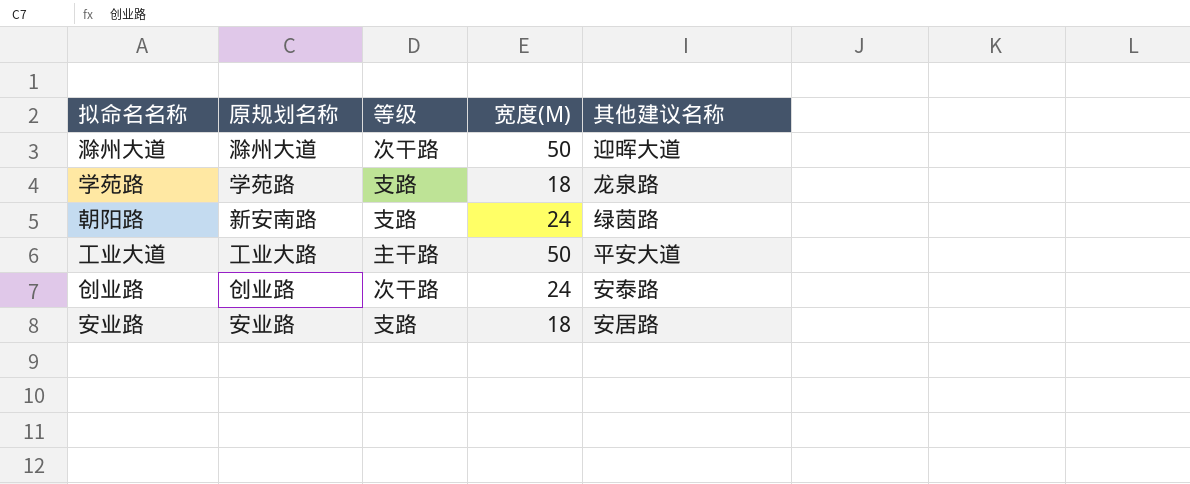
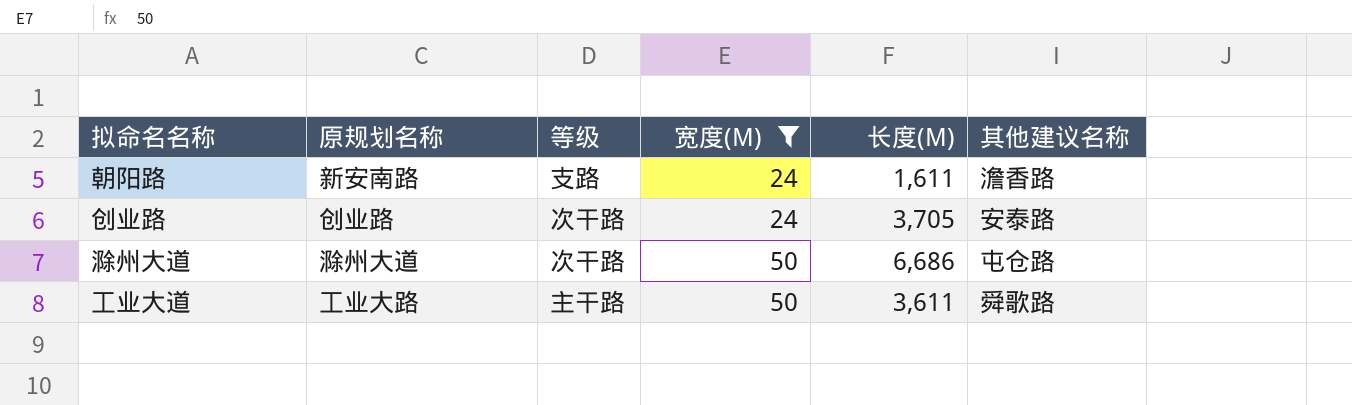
filter: none -> 宽度(M) != 18
row order: none -> 宽度(M) ascending
column 长度(M) | position: none -> 5
朝阳路 | 其他建议名称: 绿茵路 -> 澹香路
滁州大道 | 其他建议名称: 迎晖大道 -> 屯仓路
工业大道 | 其他建议名称: 平安大道 -> 舜歌路

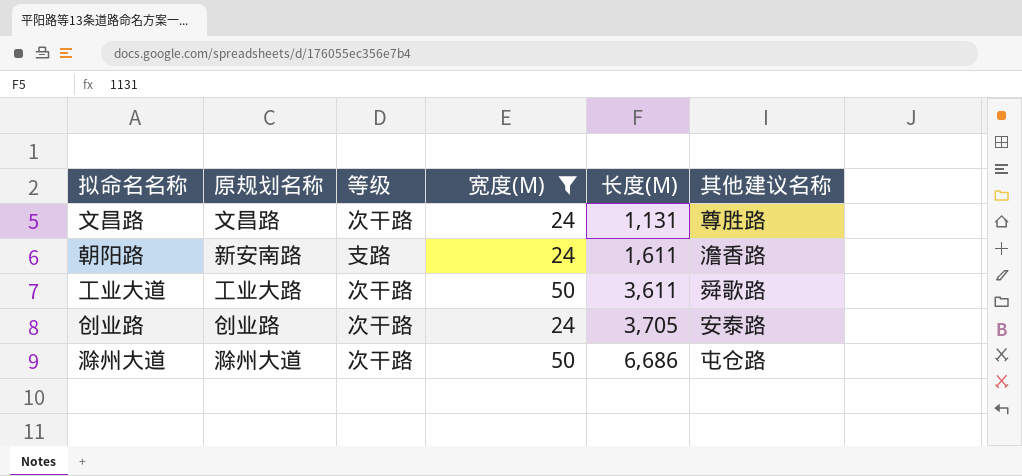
row order: 宽度(M) ascending -> 长度(M) ascending
row 文昌路: none -> 文昌路 | 次干路 | 24 | 1,131 | 尊胜路
工业大道 | 等级: 主干路 -> 次干路

